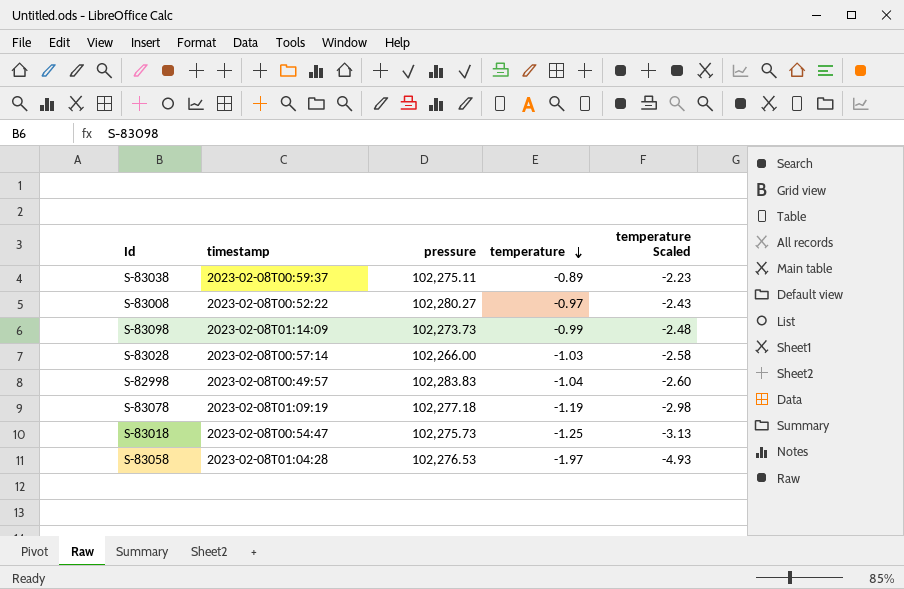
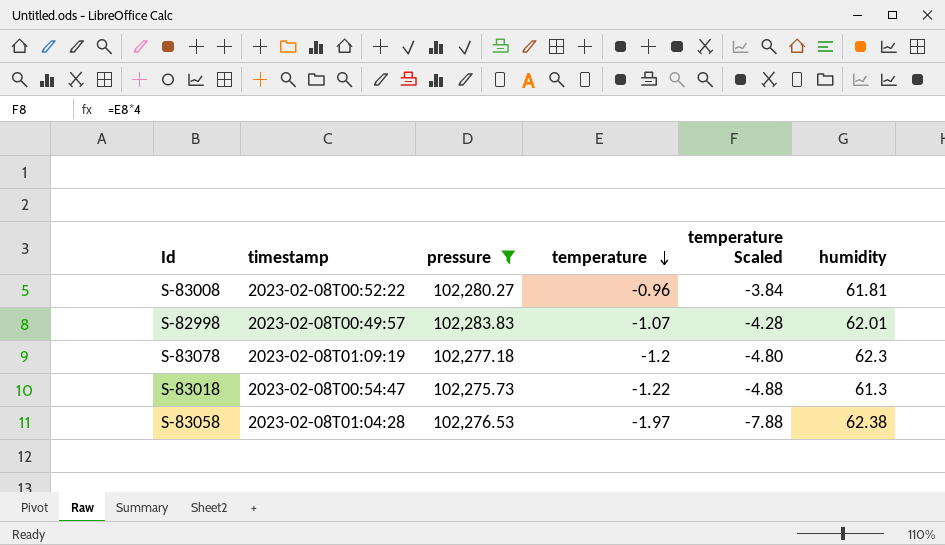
filter: none -> pressure >= 102,275.73
column temperature Scaled | formula: [temperature] * 2.5 -> [temperature] * 4
column humidity | position: none -> 6
S-83008 | temperature: -0.97 -> -0.96
S-82998 | temperature: -1.04 -> -1.07
S-83078 | temperature: -1.19 -> -1.2
S-83018 | temperature: -1.25 -> -1.22

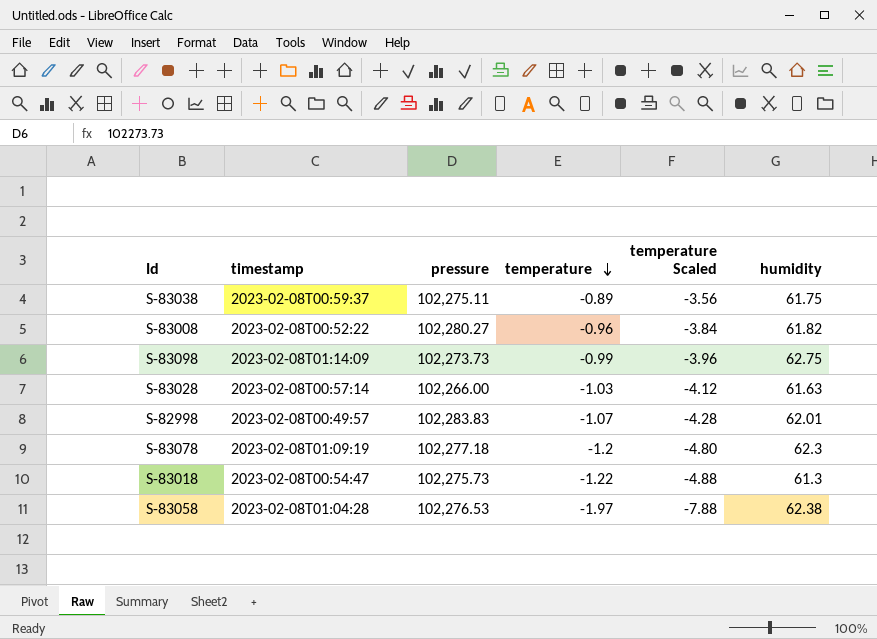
filter: pressure >= 102,275.73 -> none
S-83008 | humidity: 61.81 -> 61.82

